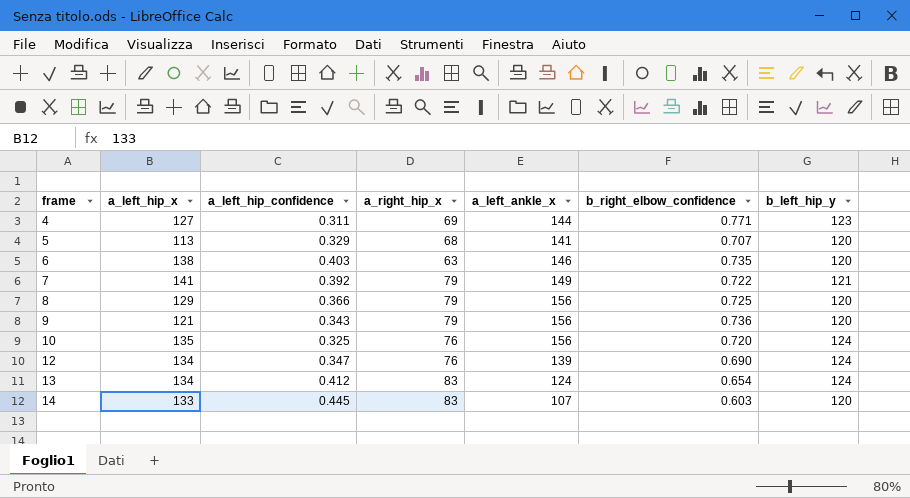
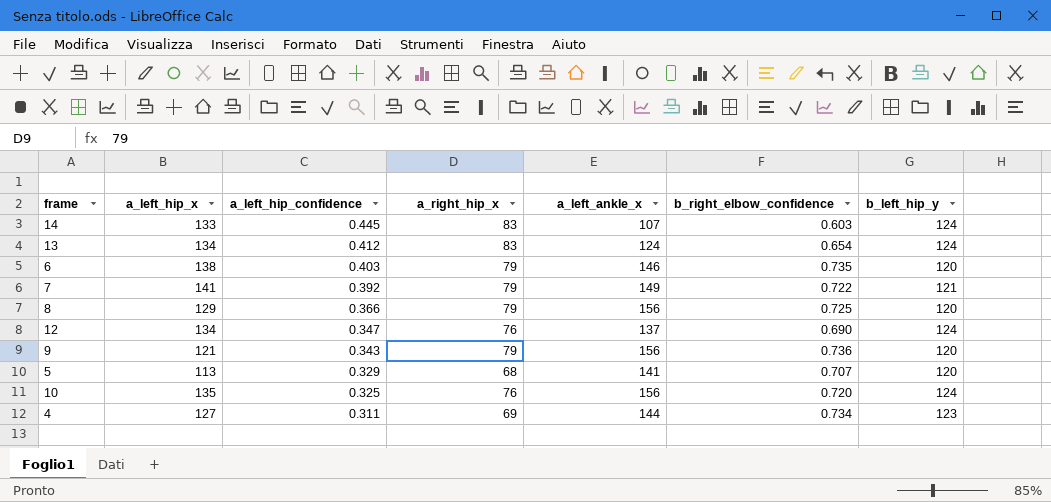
row order: frame ascending -> a_left_hip_confidence descending
14 | b_left_hip_y: 120 -> 124
6 | a_right_hip_x: 63 -> 79
12 | a_left_ankle_x: 139 -> 137
4 | b_right_elbow_confidence: 0.771 -> 0.734

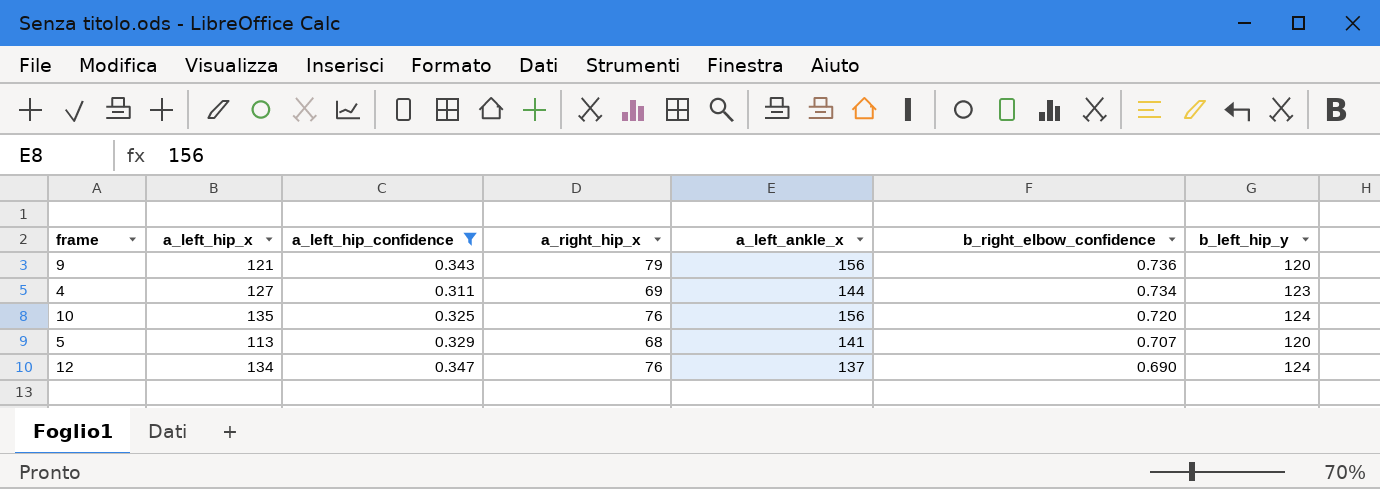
filter: none -> a_left_hip_confidence <= 0.347
row order: a_left_hip_confidence descending -> b_right_elbow_confidence descending

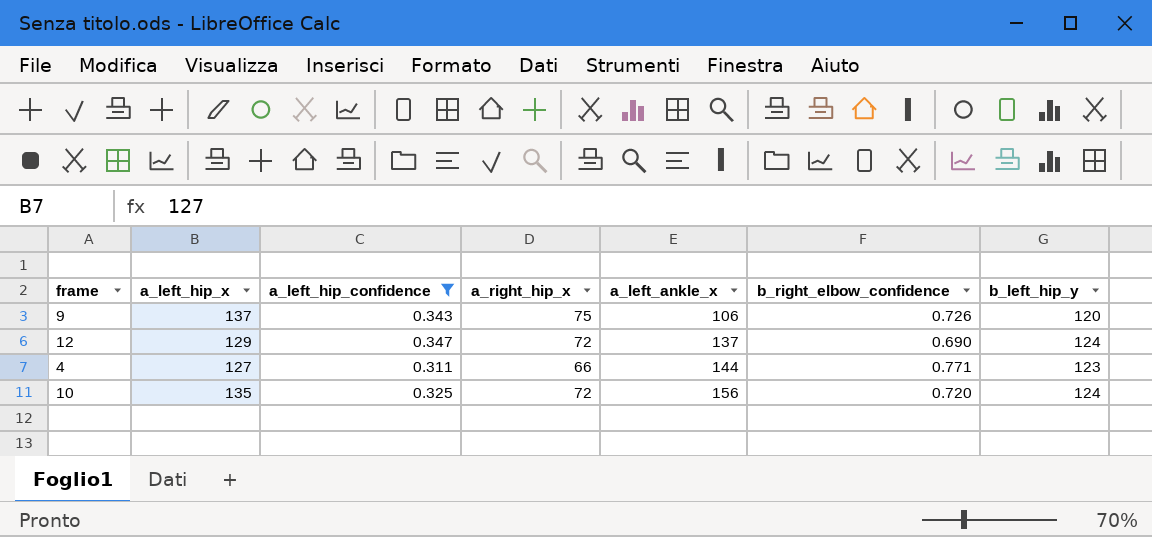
row order: b_right_elbow_confidence descending -> a_left_ankle_x ascending
row 5: 113 | 0.329 | 68 | 141 | 0.707 | 120 -> none
9 | a_left_hip_x: 121 -> 137
9 | a_right_hip_x: 79 -> 75
9 | a_left_ankle_x: 156 -> 106
9 | b_right_elbow_confidence: 0.736 -> 0.726
12 | a_left_hip_x: 134 -> 129
12 | a_right_hip_x: 76 -> 72
4 | a_right_hip_x: 69 -> 66
4 | b_right_elbow_confidence: 0.734 -> 0.771
10 | a_right_hip_x: 76 -> 72

